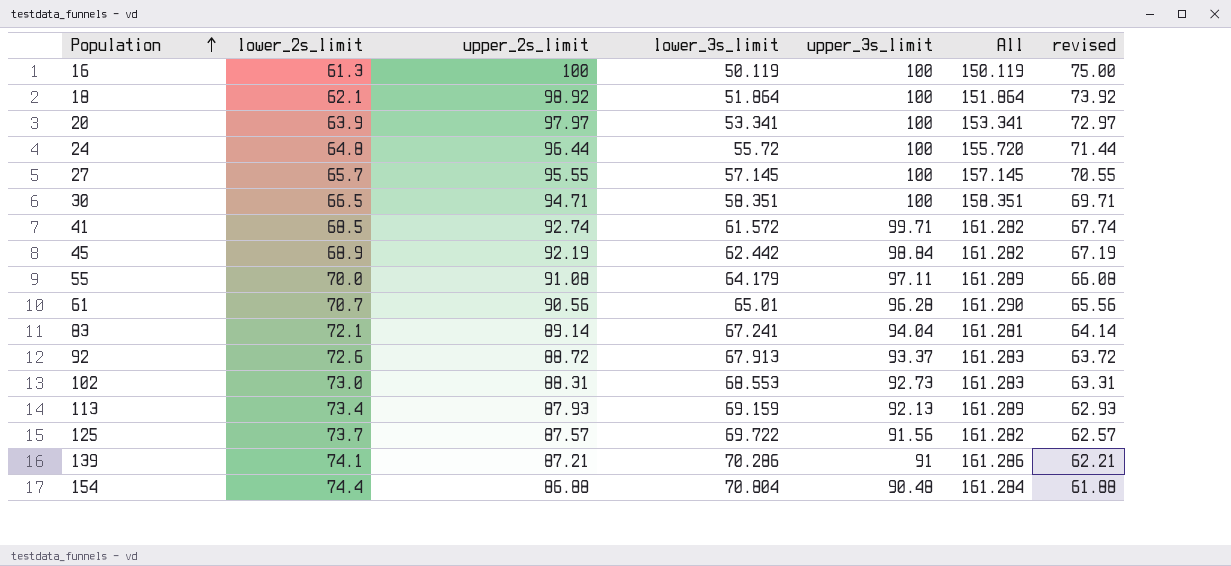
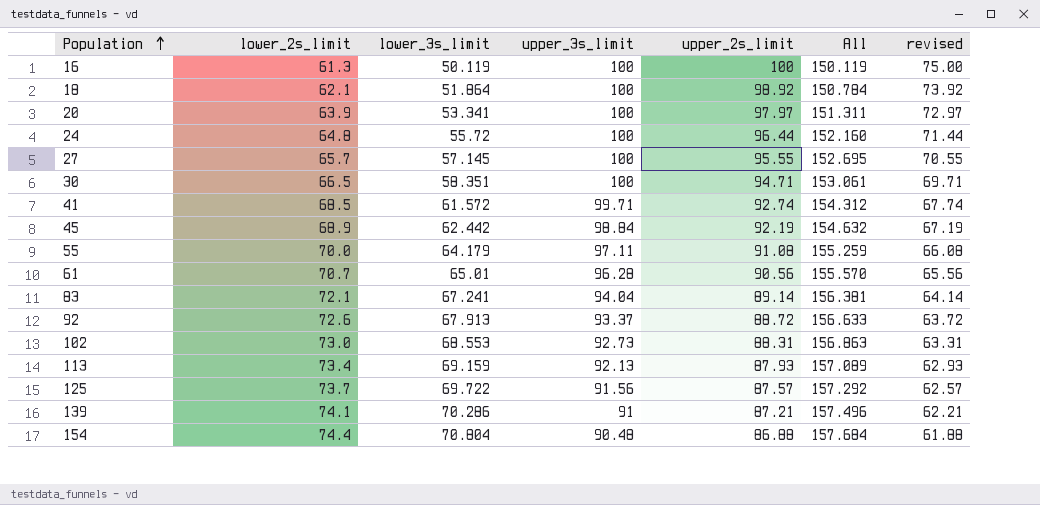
column upper_2s_limit | position: 3 -> 5
column All | formula: [lower_3s_limit] + [upper_3s_limit] -> [lower_3s_limit] + [upper_2s_limit]

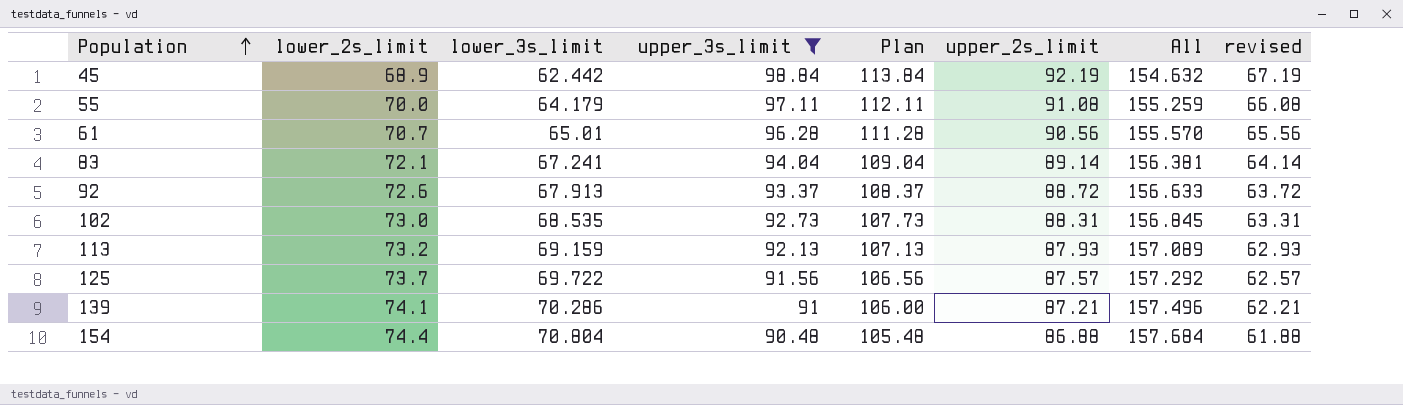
filter: none -> upper_3s_limit <= 98.84
column Plan | formula: none -> [upper_3s_limit] + 15
102 | lower_3s_limit: 68.553 -> 68.535
102 | All: 156.863 -> 156.845
113 | lower_2s_limit: 73.4 -> 73.2

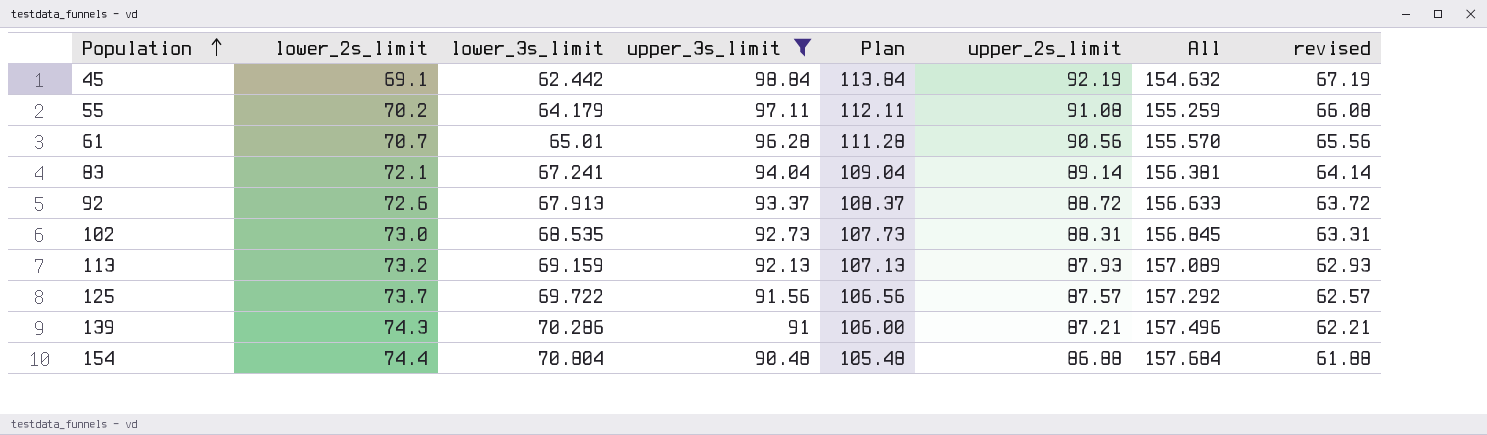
45 | lower_2s_limit: 68.9 -> 69.1
55 | lower_2s_limit: 70.0 -> 70.2
139 | lower_2s_limit: 74.1 -> 74.3

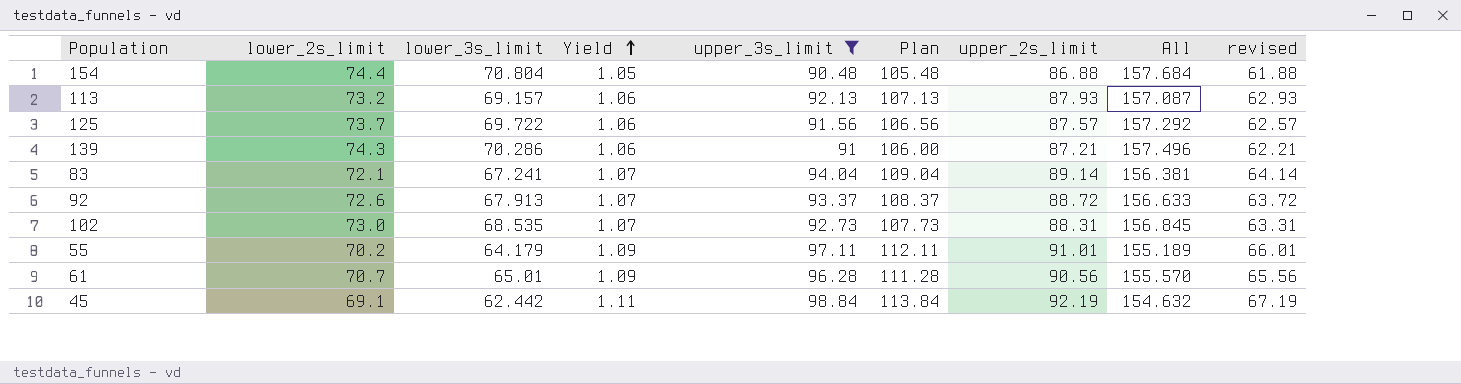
row order: Population ascending -> Yield ascending
column Yield | formula: none -> [lower_2s_limit] / [lower_3s_limit]
113 | lower_3s_limit: 69.159 -> 69.157
113 | All: 157.089 -> 157.087
55 | upper_2s_limit: 91.08 -> 91.01
55 | All: 155.259 -> 155.189
55 | revised: 66.08 -> 66.01

